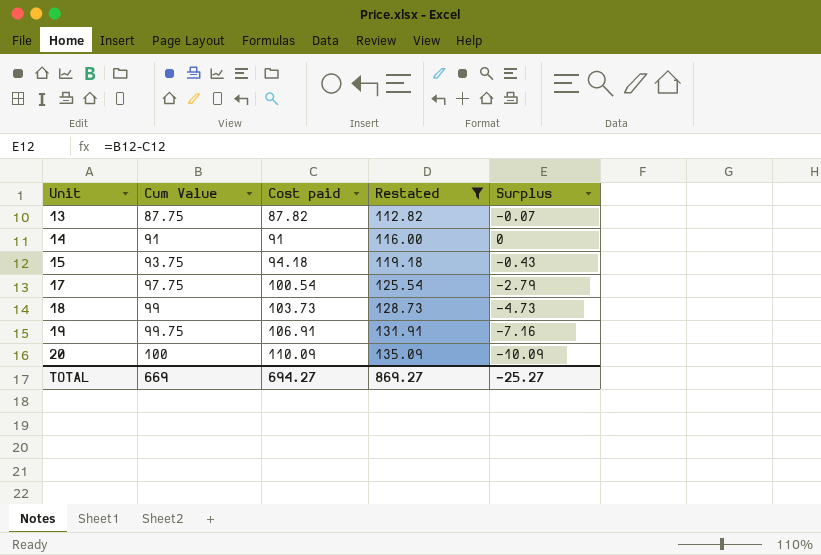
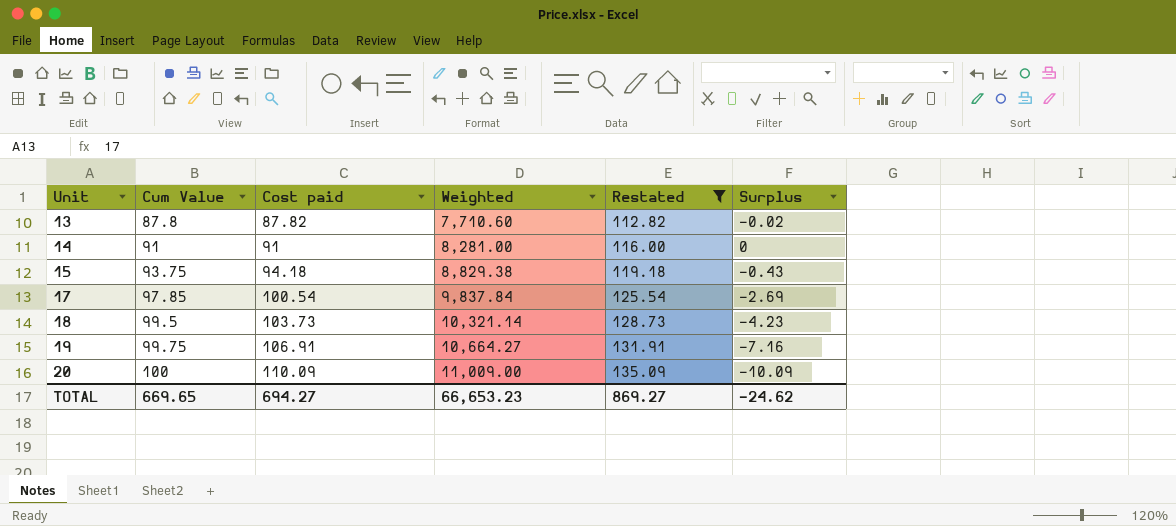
column Weighted | formula: none -> [Cum Value] * [Cost paid]
13 | Cum Value: 87.75 -> 87.8
13 | Surplus: -0.07 -> -0.02
17 | Cum Value: 97.75 -> 97.85
17 | Surplus: -2.79 -> -2.69
18 | Cum Value: 99 -> 99.5
18 | Surplus: -4.73 -> -4.23
TOTAL | Cum Value: 669 -> 669.65
TOTAL | Surplus: -25.27 -> -24.62

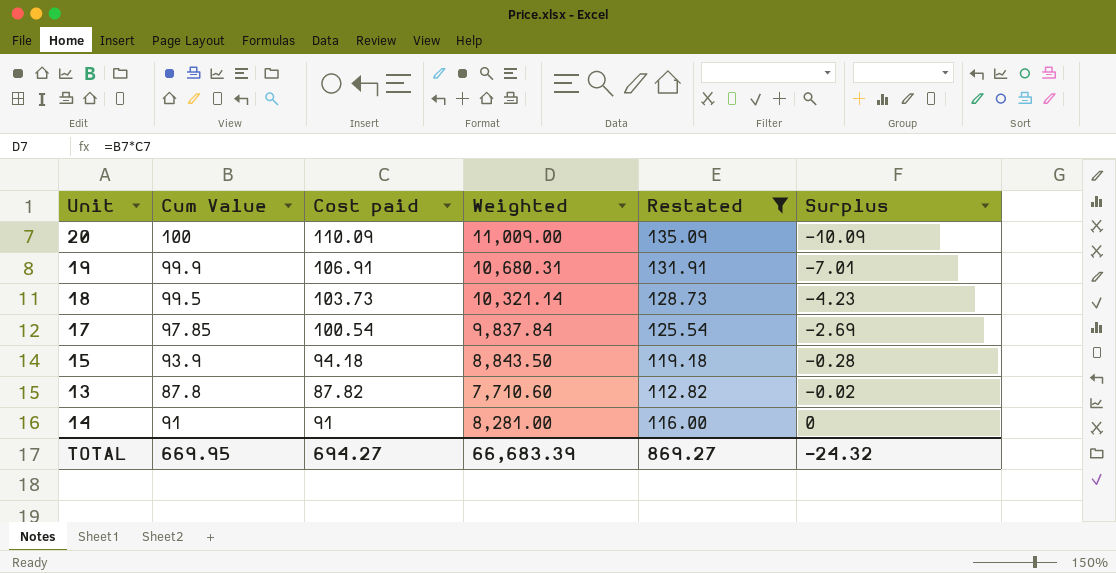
row order: Unit ascending -> Surplus ascending
19 | Cum Value: 99.75 -> 99.9
19 | Weighted: 10,664.27 -> 10,680.31
19 | Surplus: -7.16 -> -7.01
15 | Cum Value: 93.75 -> 93.9
15 | Weighted: 8,829.38 -> 8,843.50
15 | Surplus: -0.43 -> -0.28
TOTAL | Cum Value: 669.65 -> 669.95
TOTAL | Weighted: 66,653.23 -> 66,683.39
TOTAL | Surplus: -24.62 -> -24.32

